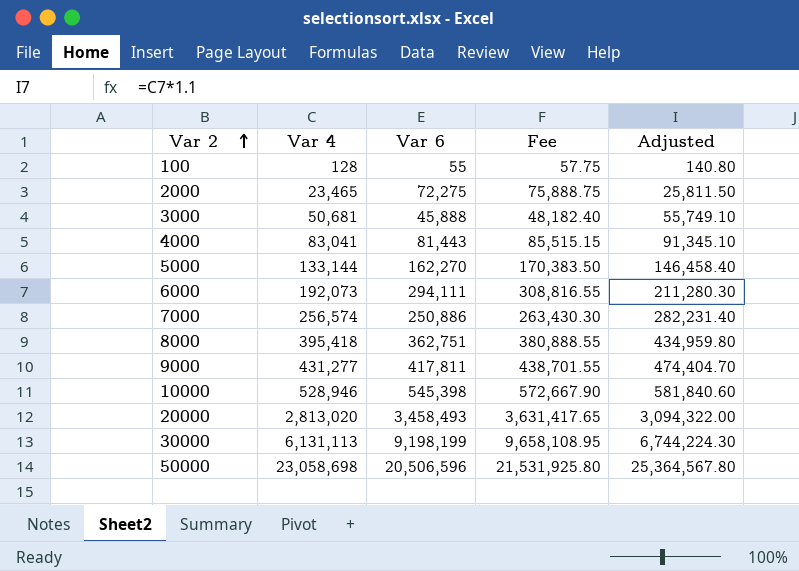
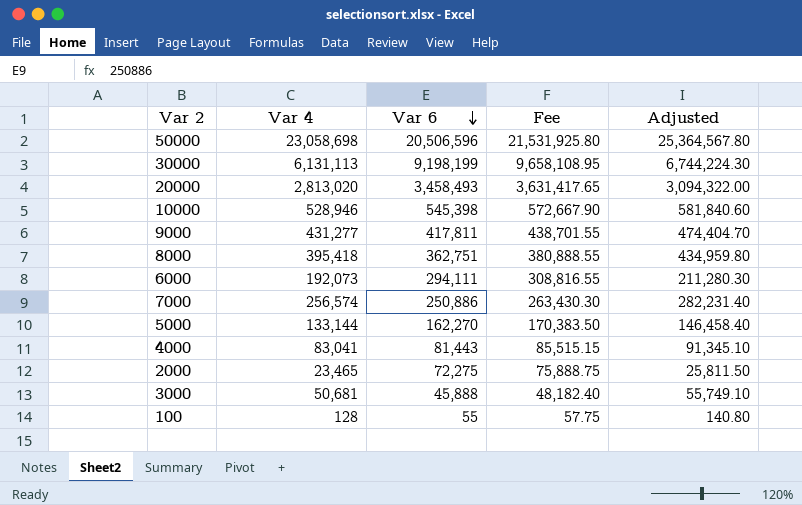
row order: Var 2 ascending -> Var 6 descending

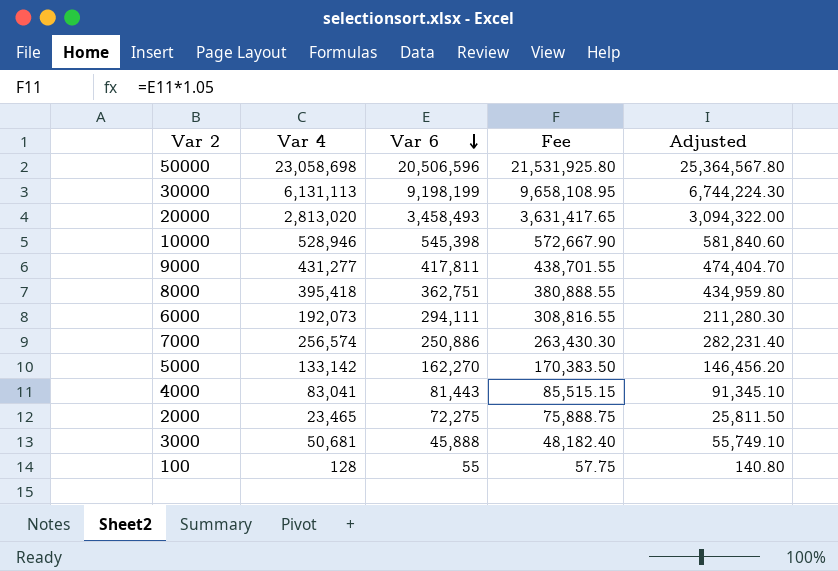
5000 | Var 4: 133,144 -> 133,142
5000 | Adjusted: 146,458.40 -> 146,456.20

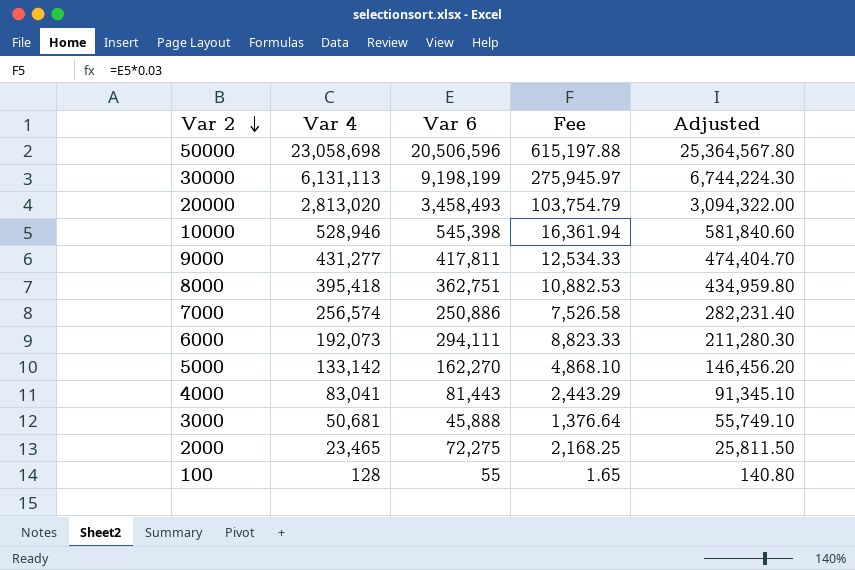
row order: Var 6 descending -> Var 2 descending
column Fee | formula: [Var 6] * 1.05 -> [Var 6] * 0.03

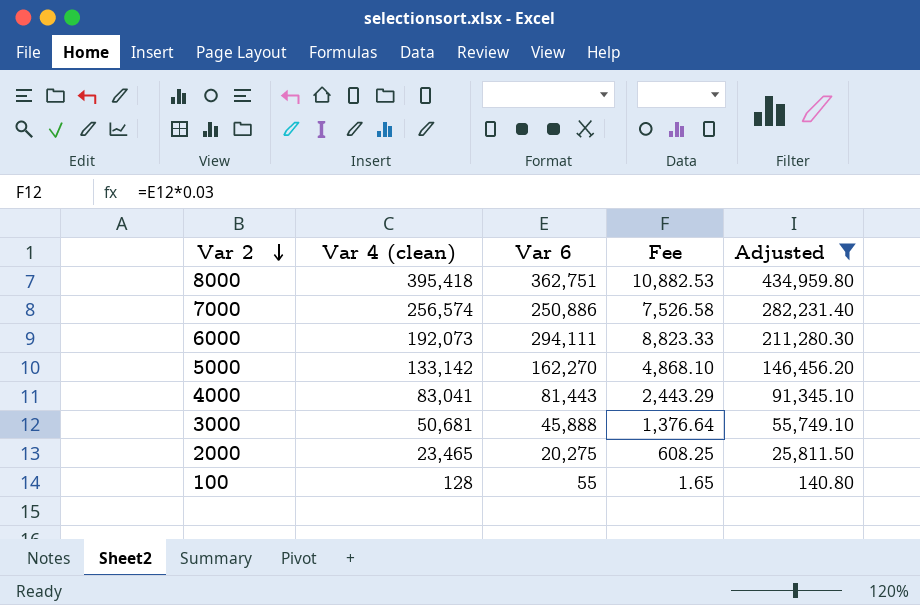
filter: none -> Adjusted <= 434,959.80
column name: Var 4 -> Var 4 (clean)
2000 | Var 6: 72,275 -> 20,275
2000 | Fee: 2,168.25 -> 608.25

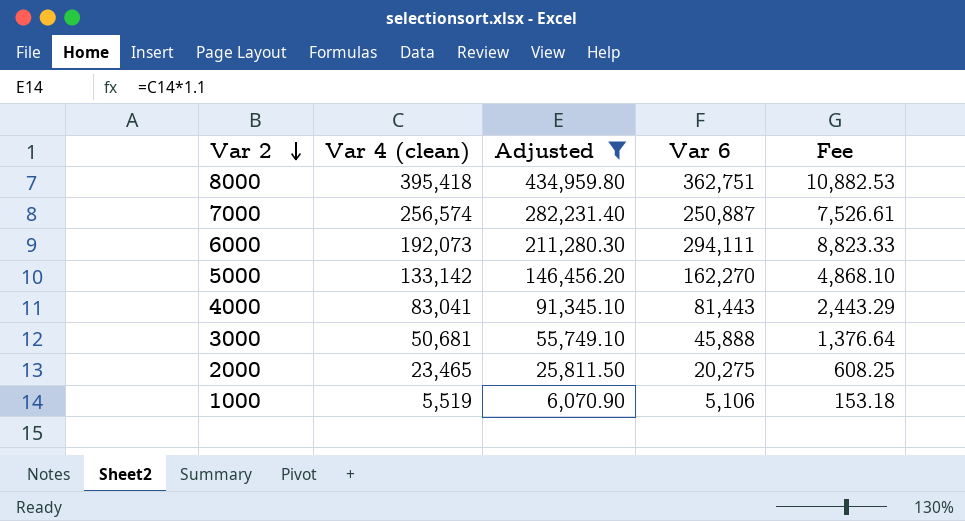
column Adjusted | position: 5 -> 3
row 100: 128 | 55 | 1.65 | 140.80 -> none
7000 | Var 6: 250,886 -> 250,887
7000 | Fee: 7,526.58 -> 7,526.61
row 1000: none -> 5,519 | 6,070.90 | 5,106 | 153.18

